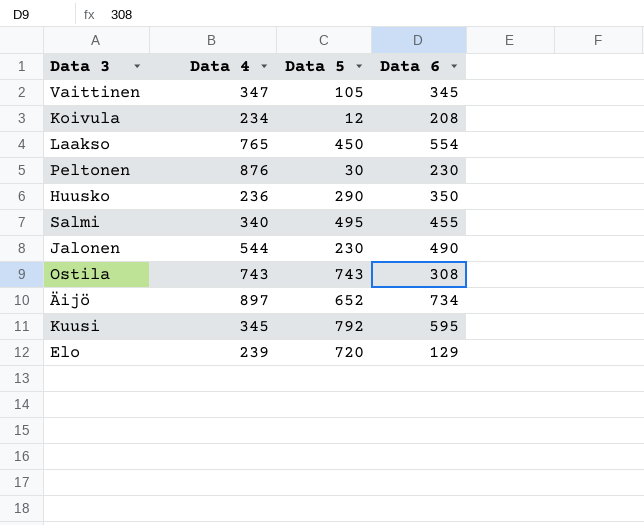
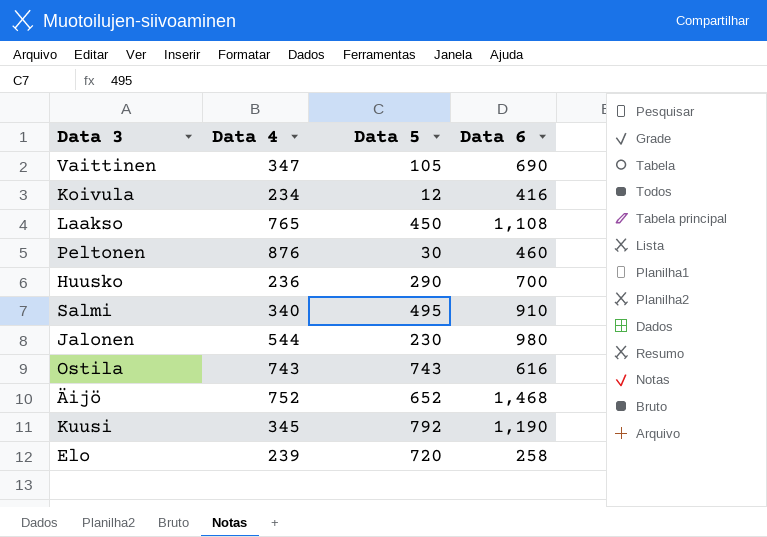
Vaittinen | Data 6: 345 -> 690
Koivula | Data 6: 208 -> 416
Laakso | Data 6: 554 -> 1,108
Peltonen | Data 6: 230 -> 460
Huusko | Data 6: 350 -> 700
Salmi | Data 6: 455 -> 910
Jalonen | Data 6: 490 -> 980
Ostila | Data 6: 308 -> 616
Äijö | Data 4: 897 -> 752
Äijö | Data 6: 734 -> 1,468
Kuusi | Data 6: 595 -> 1,190
Elo | Data 6: 129 -> 258

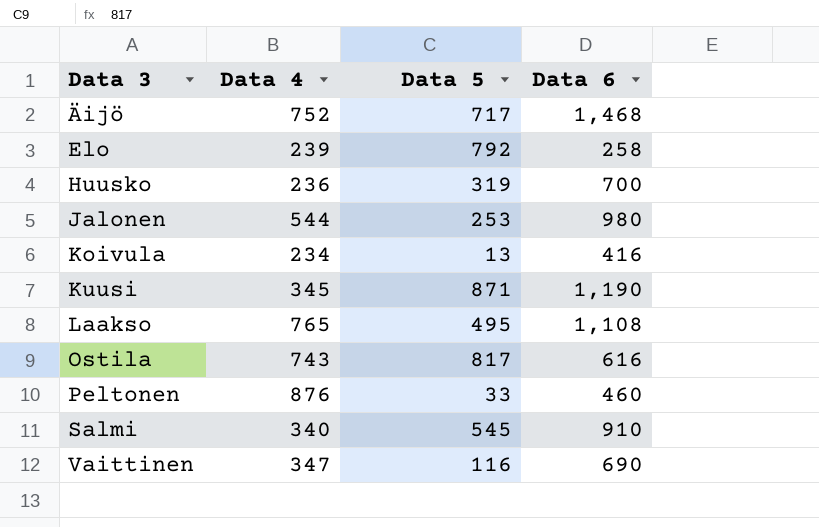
row order: none -> Data 3 ascending
Äijö | Data 5: 652 -> 717
Elo | Data 5: 720 -> 792
Huusko | Data 5: 290 -> 319
Jalonen | Data 5: 230 -> 253
Koivula | Data 5: 12 -> 13
Kuusi | Data 5: 792 -> 871
Laakso | Data 5: 450 -> 495
Ostila | Data 5: 743 -> 817
Peltonen | Data 5: 30 -> 33
Salmi | Data 5: 495 -> 545
Vaittinen | Data 5: 105 -> 116

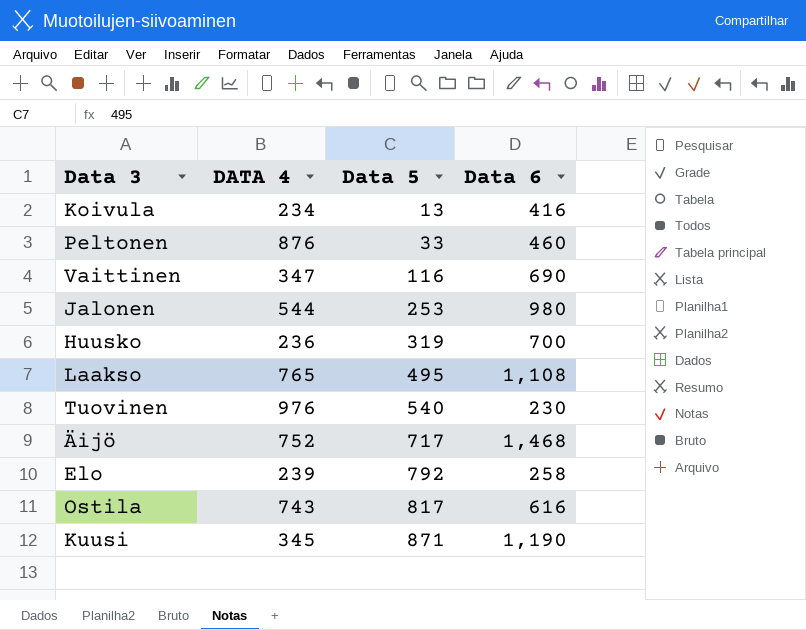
row order: Data 3 ascending -> Data 5 ascending
column name: Data 4 -> DATA 4
row Salmi: 340 | 545 | 910 -> none
row Tuovinen: none -> 976 | 540 | 230

